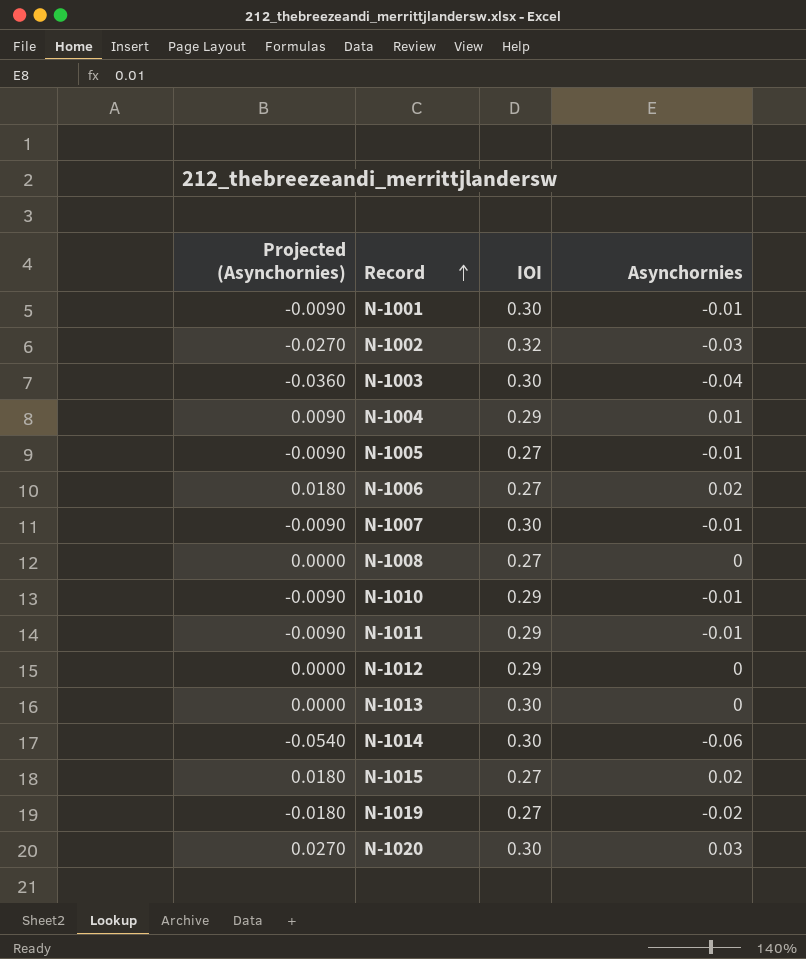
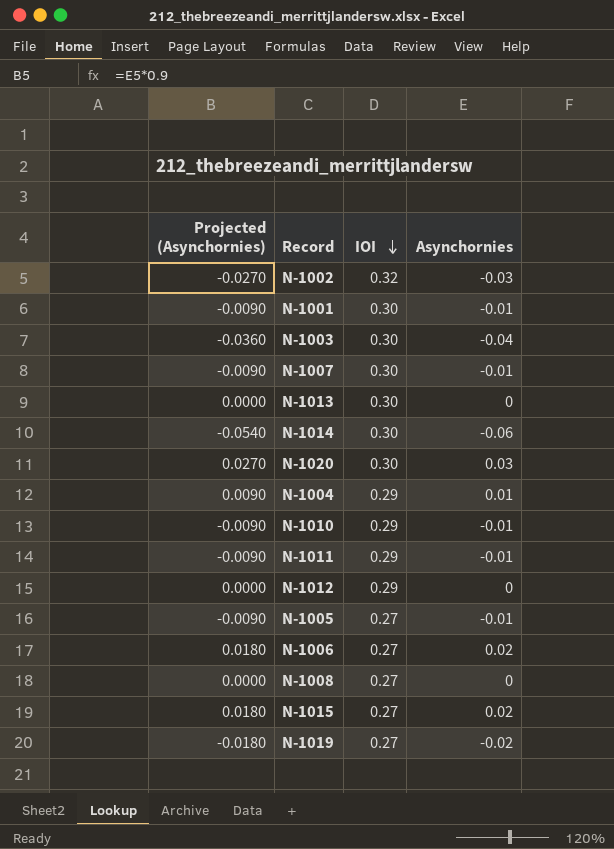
row order: Record ascending -> IOI descending

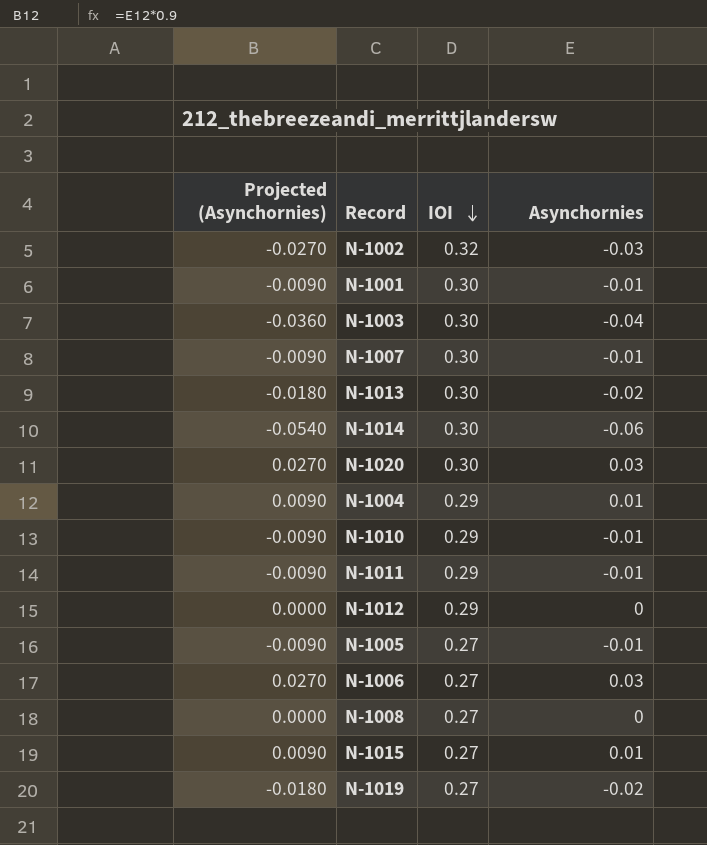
N-1013 | Projected (Asynchornies): 0.0000 -> -0.0180
N-1013 | Asynchornies: 0 -> -0.02
N-1006 | Projected (Asynchornies): 0.0180 -> 0.0270
N-1006 | Asynchornies: 0.02 -> 0.03
N-1015 | Projected (Asynchornies): 0.0180 -> 0.0090
N-1015 | Asynchornies: 0.02 -> 0.01

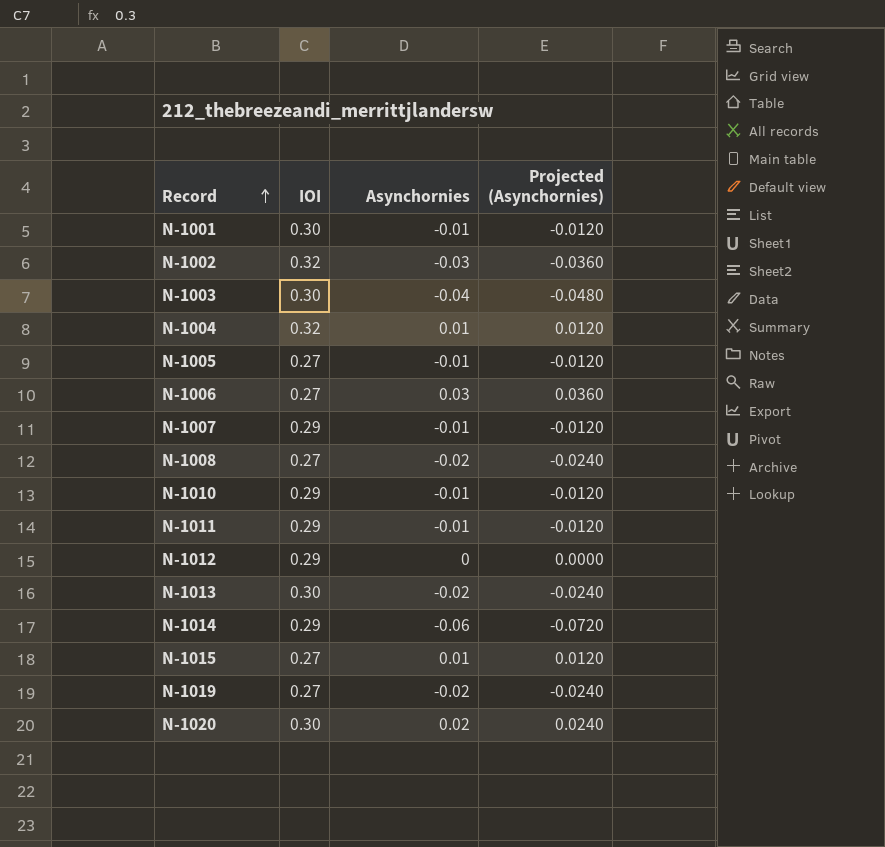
row order: IOI descending -> Record ascending
column Projected (Asynchornies) | formula: [Asynchornies] * 0.9 -> [Asynchornies] * 1.2
column Projected (Asynchornies) | position: 1 -> 4
N-1004 | IOI: 0.29 -> 0.32
N-1007 | IOI: 0.30 -> 0.29
N-1008 | Asynchornies: 0 -> -0.02
N-1014 | IOI: 0.30 -> 0.29
N-1020 | Asynchornies: 0.03 -> 0.02

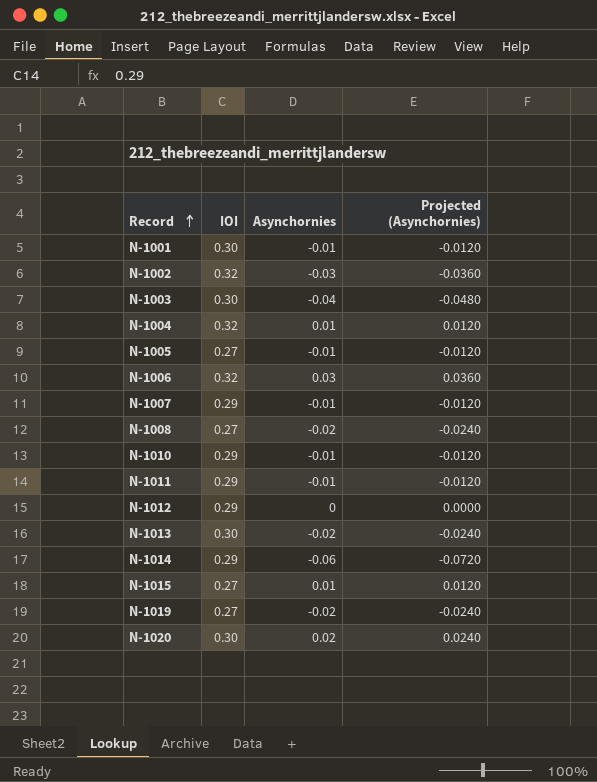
N-1006 | IOI: 0.27 -> 0.32

